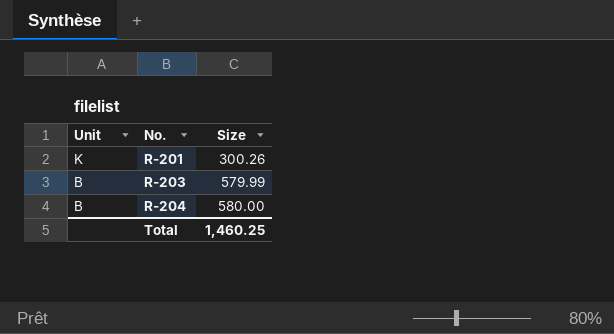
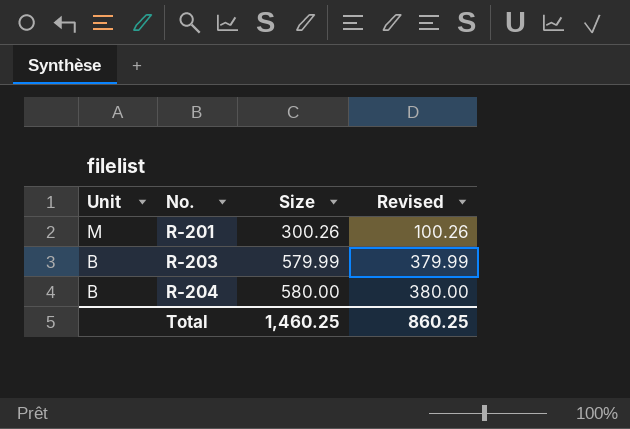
column Revised | formula: none -> [Size] - 200
R-201 | Unit: K -> M

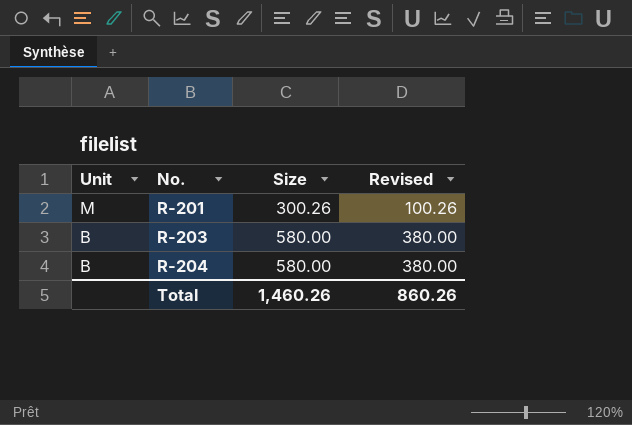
R-203 | Size: 579.99 -> 580.00
R-203 | Revised: 379.99 -> 380.00
Total | Size: 1,460.25 -> 1,460.26
Total | Revised: 860.25 -> 860.26

